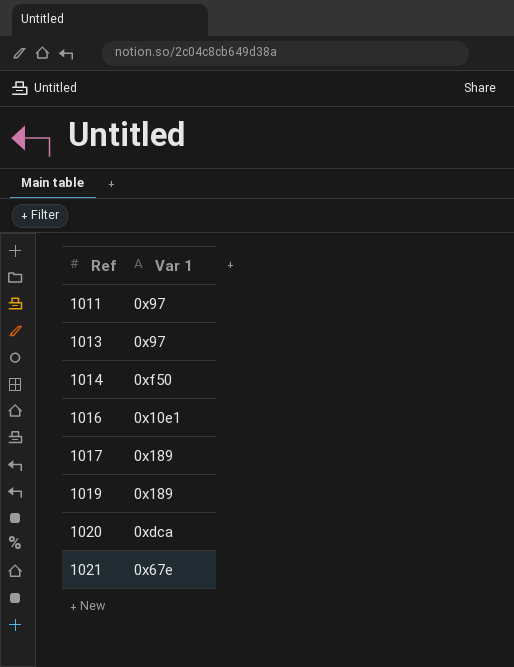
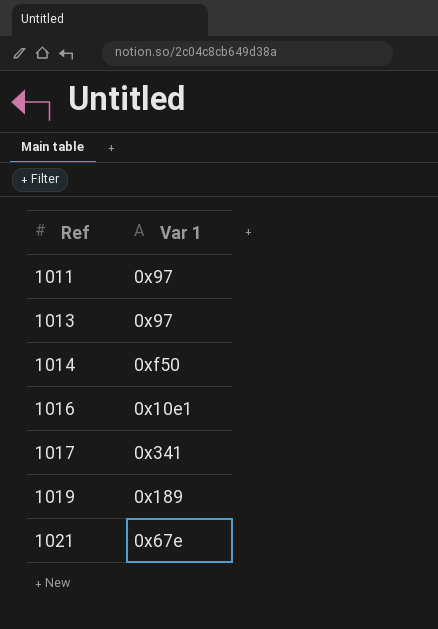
row 1020: 0xdca -> none
1017 | Var 1: 0x189 -> 0x341

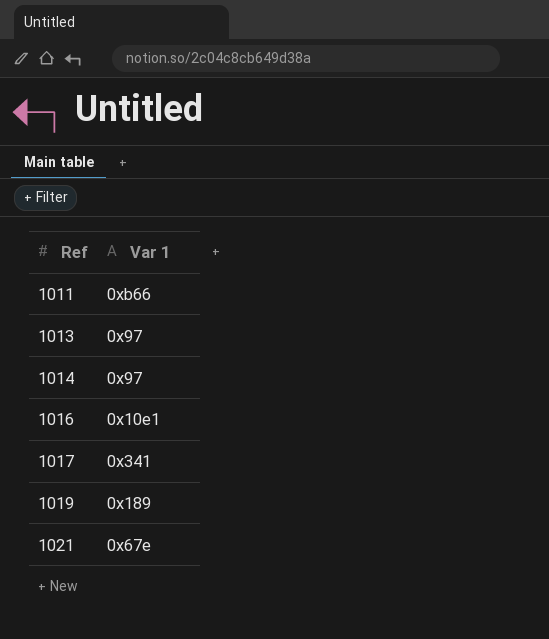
1011 | Var 1: 0x97 -> 0xb66
1014 | Var 1: 0xf50 -> 0x97

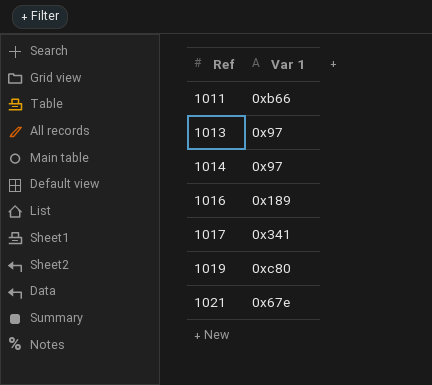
1016 | Var 1: 0x10e1 -> 0x189
1019 | Var 1: 0x189 -> 0xc80

